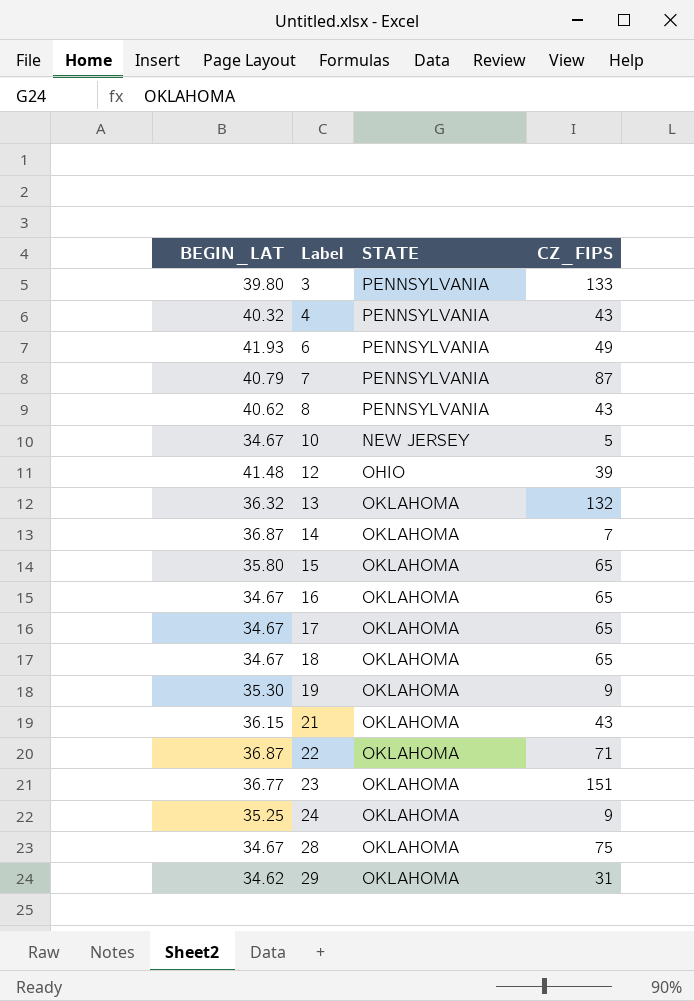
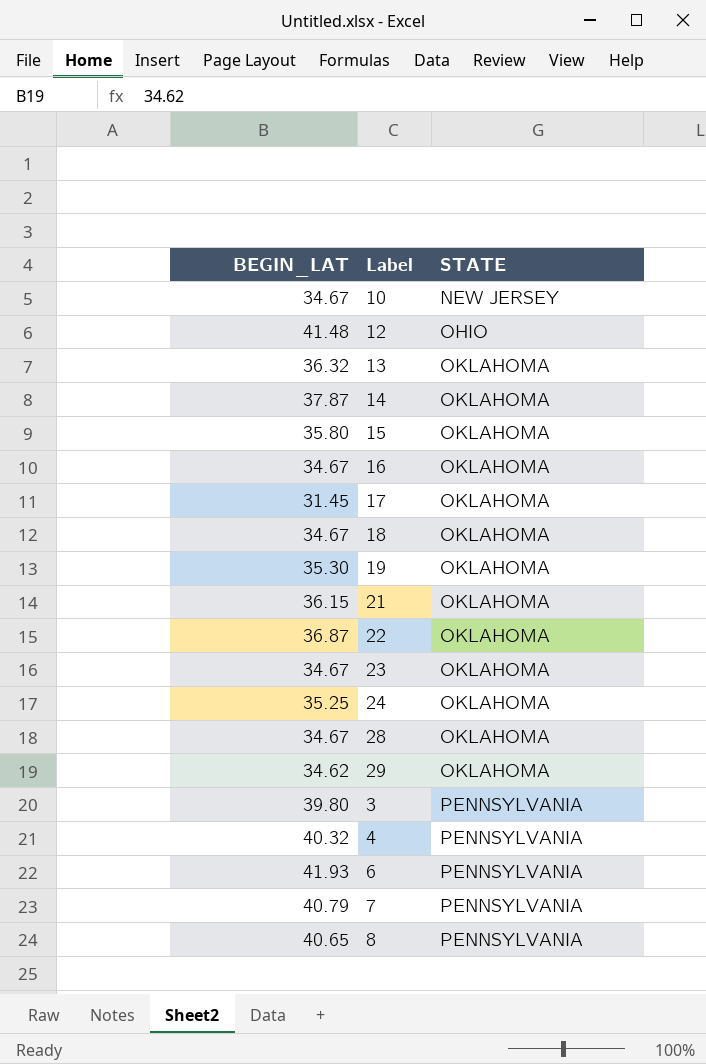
row order: Label ascending -> STATE ascending
column CZ_FIPS | position: 4 -> none
14 | BEGIN_LAT: 36.87 -> 37.87
17 | BEGIN_LAT: 34.67 -> 31.45
23 | BEGIN_LAT: 36.77 -> 34.67
8 | BEGIN_LAT: 40.62 -> 40.65

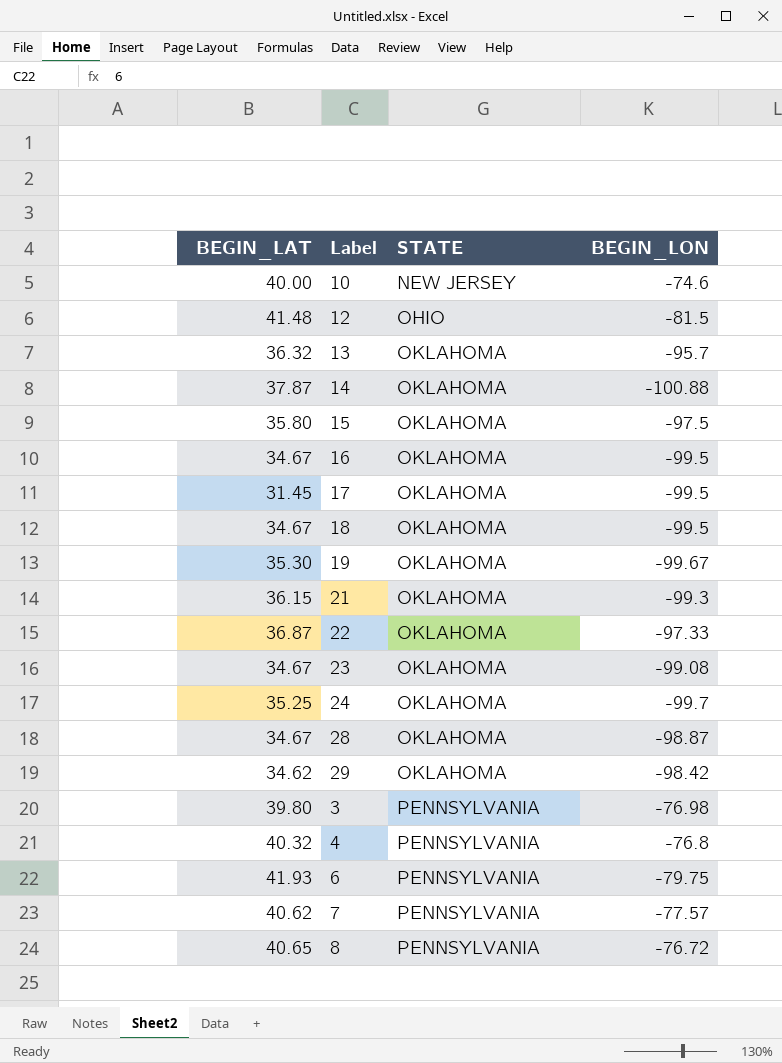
column BEGIN_LON | position: none -> 4
10 | BEGIN_LAT: 34.67 -> 40.00
7 | BEGIN_LAT: 40.79 -> 40.62

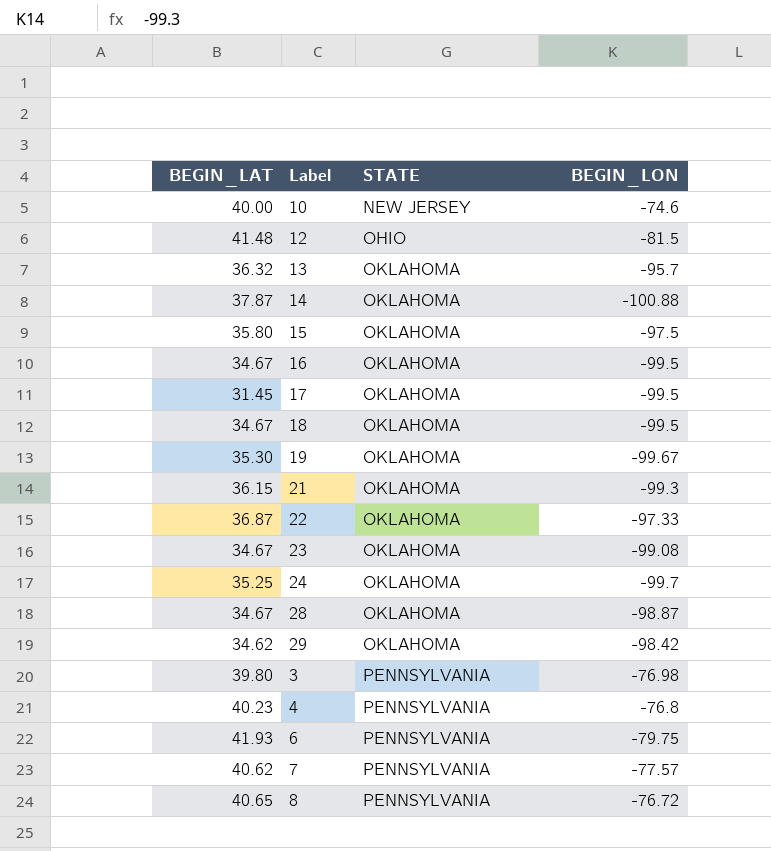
4 | BEGIN_LAT: 40.32 -> 40.23

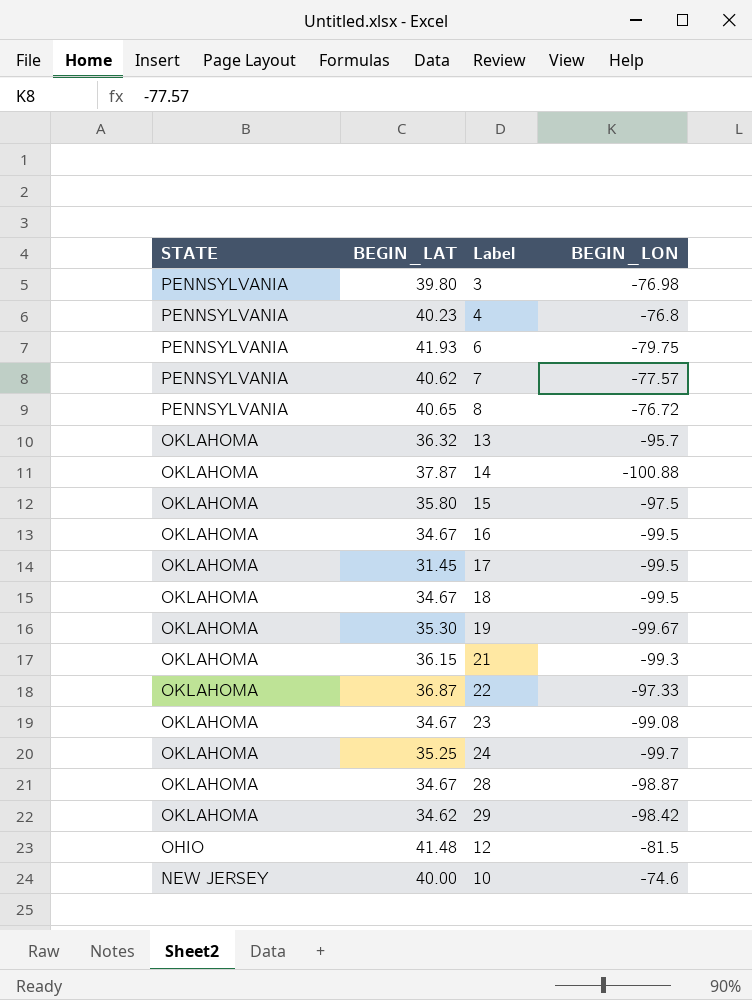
row order: STATE ascending -> STATE descending
column STATE | position: 3 -> 1

